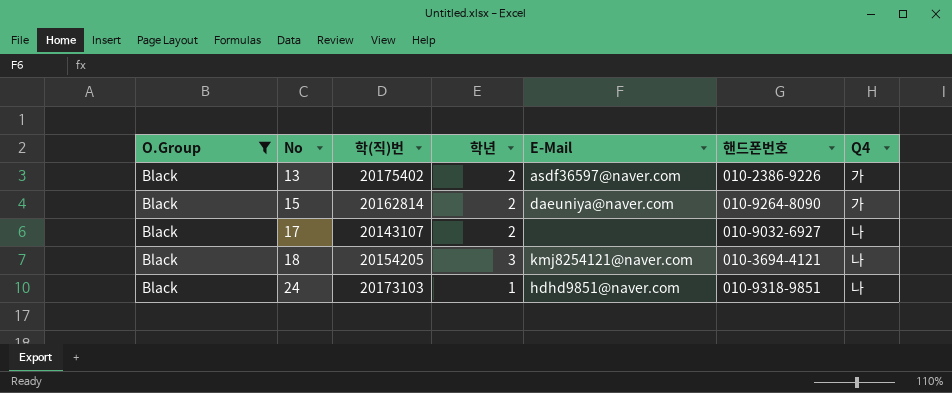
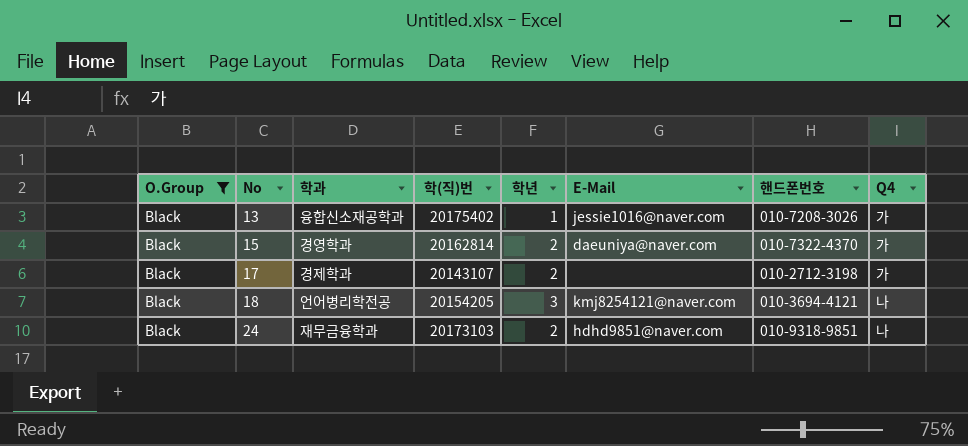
column 학과 | position: none -> 3
13 | 학년: 2 -> 1
13 | E-Mail: asdf36597@naver.com -> jessie1016@naver.com
13 | 핸드폰번호: 010-2386-9226 -> 010-7208-3026
15 | 핸드폰번호: 010-9264-8090 -> 010-7322-4370
17 | 핸드폰번호: 010-9032-6927 -> 010-2712-3198
17 | Q4: 나 -> 가
24 | 학년: 1 -> 2

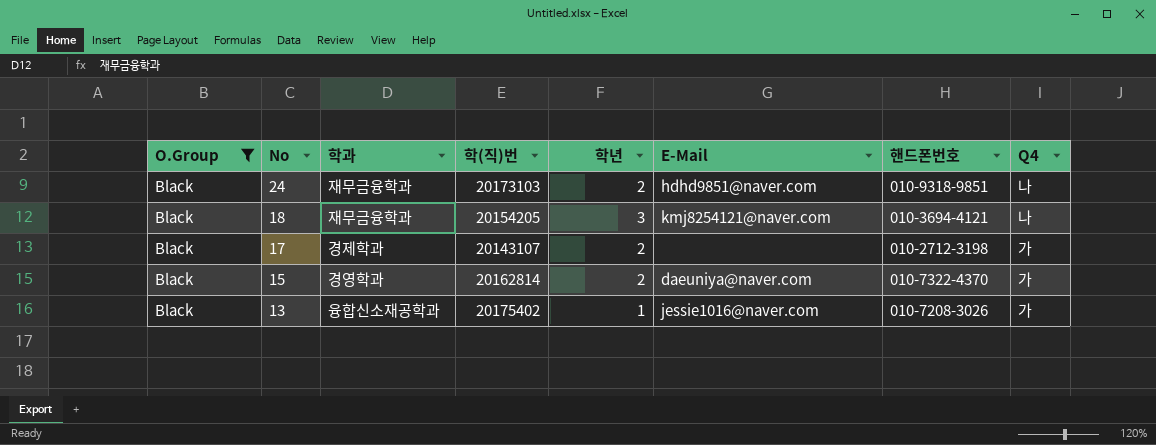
row order: No ascending -> No descending
18 | 학과: 언어병리학전공 -> 재무금융학과

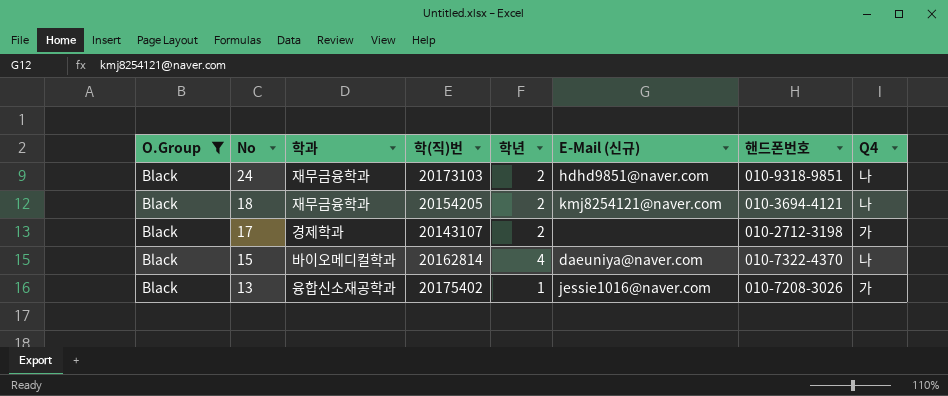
column name: E-Mail -> E-Mail (신규)
18 | 학년: 3 -> 2
15 | 학과: 경영학과 -> 바이오메디컬학과
15 | 학년: 2 -> 4
15 | Q4: 가 -> 나

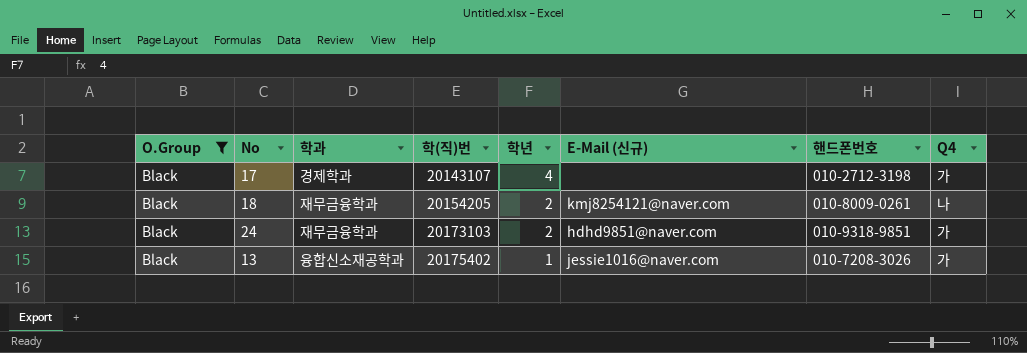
row order: No descending -> 학(직)번 ascending
row 15: Black | 바이오메디컬학과 | 20162814 | 4 | daeuniya@naver.com | 010-7322-4370 | 나 -> none
17 | 학년: 2 -> 4
18 | 핸드폰번호: 010-3694-4121 -> 010-8009-0261
24 | Q4: 나 -> 가

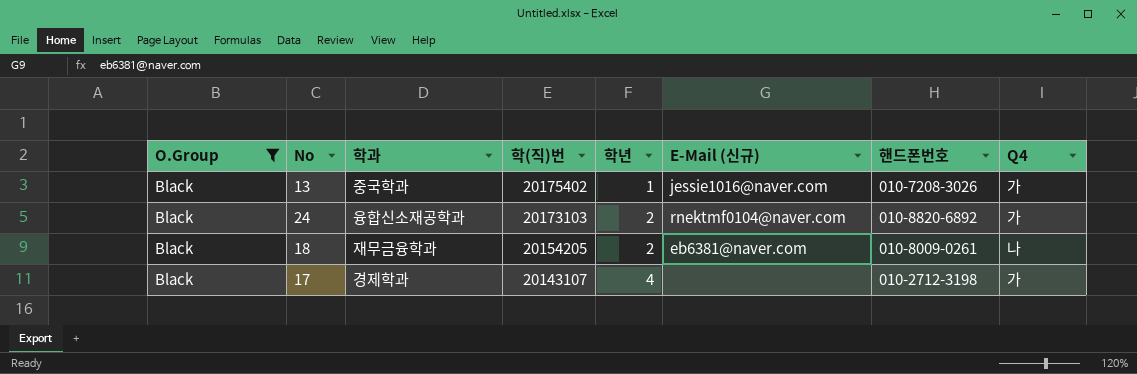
row order: 학(직)번 ascending -> 학(직)번 descending
13 | 학과: 융합신소재공학과 -> 중국학과
24 | 학과: 재무금융학과 -> 융합신소재공학과
24 | E-Mail (신규): hdhd9851@naver.com -> rnektmf0104@naver.com
24 | 핸드폰번호: 010-9318-9851 -> 010-8820-6892
18 | E-Mail (신규): kmj8254121@naver.com -> eb6381@naver.com

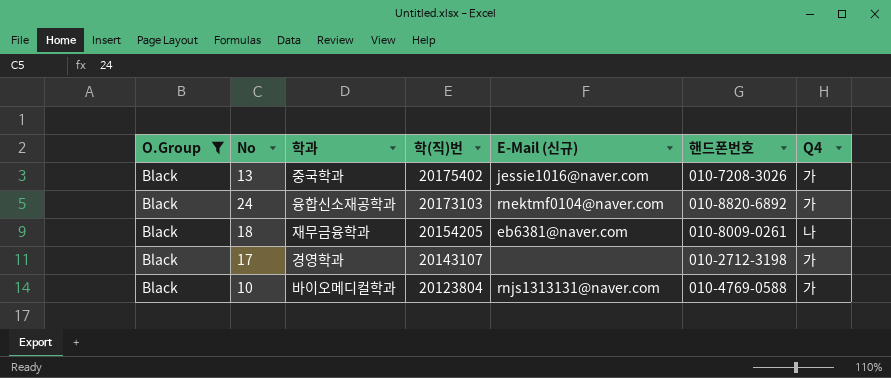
column 학년 | position: 5 -> none
17 | 학과: 경제학과 -> 경영학과
row 10: none -> Black | 바이오메디컬학과 | 20123804 | rnjs1313131@naver.com | 010-4769-0588 | 가

